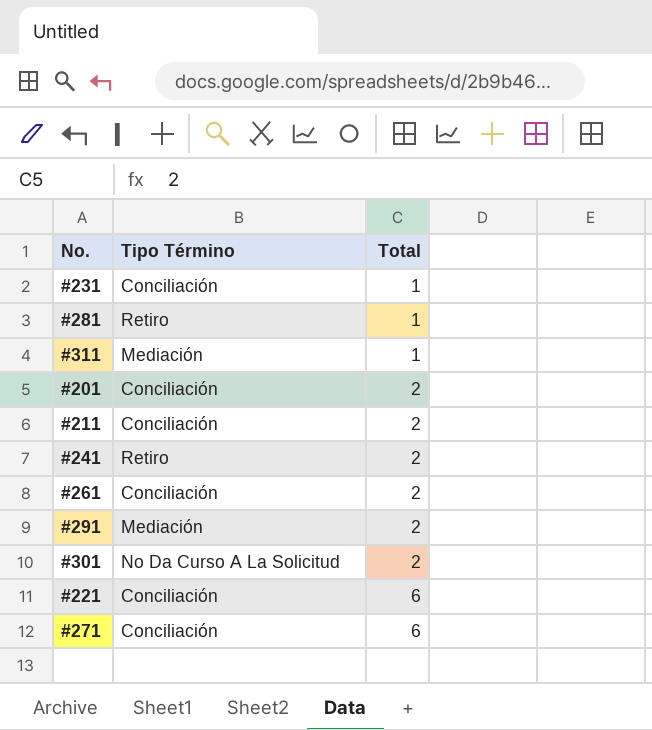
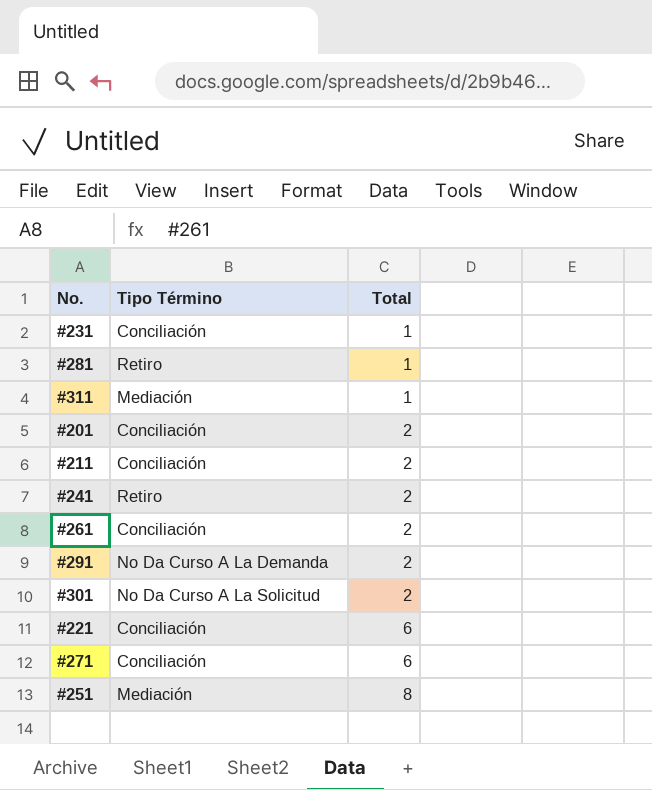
#291 | Tipo Término: Mediación -> No Da Curso A La Demanda
row #251: none -> Mediación | 8

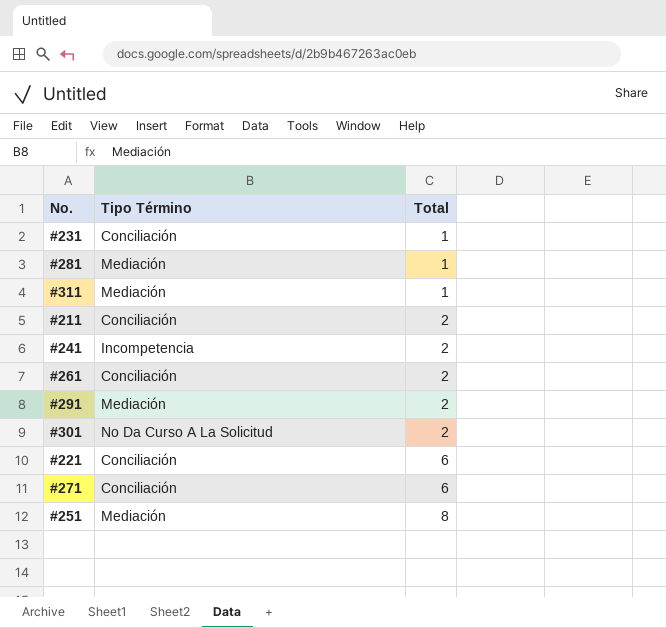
row #201: Conciliación | 2 -> none
#281 | Tipo Término: Retiro -> Mediación
#241 | Tipo Término: Retiro -> Incompetencia
#291 | Tipo Término: No Da Curso A La Demanda -> Mediación

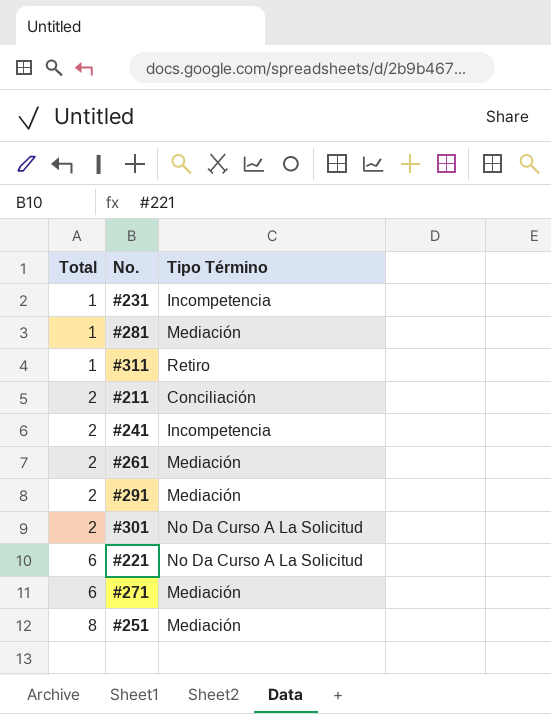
column Total | position: 3 -> 1
#231 | Tipo Término: Conciliación -> Incompetencia
#311 | Tipo Término: Mediación -> Retiro
#261 | Tipo Término: Conciliación -> Mediación
#221 | Tipo Término: Conciliación -> No Da Curso A La Solicitud
#271 | Tipo Término: Conciliación -> Mediación

